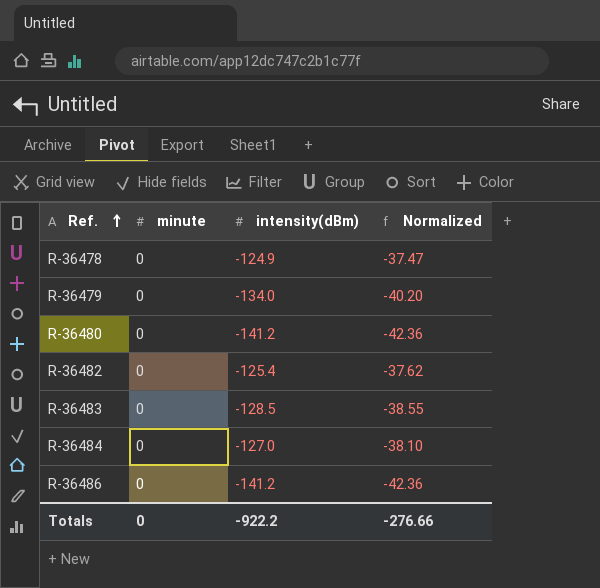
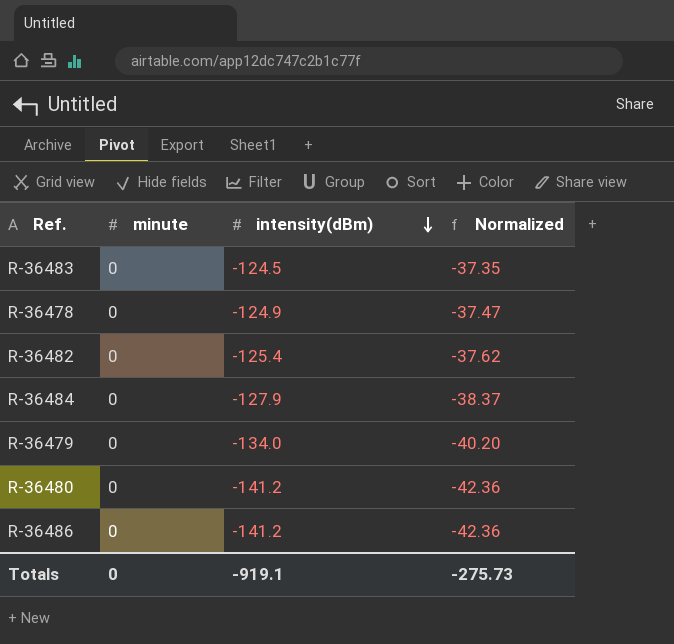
row order: Ref. ascending -> intensity(dBm) descending
R-36483 | intensity(dBm): -128.5 -> -124.5
R-36483 | Normalized: -38.55 -> -37.35
R-36484 | intensity(dBm): -127.0 -> -127.9
R-36484 | Normalized: -38.10 -> -38.37
Totals | intensity(dBm): -922.2 -> -919.1
Totals | Normalized: -276.66 -> -275.73

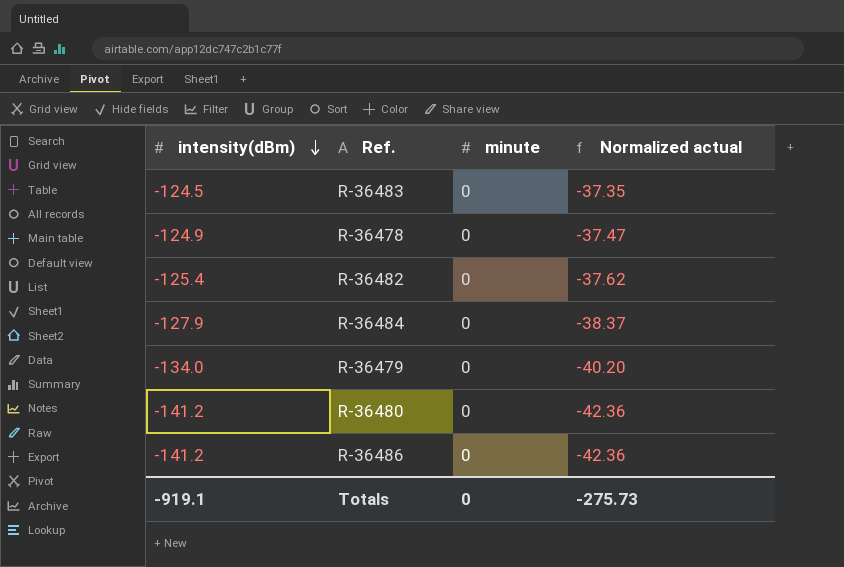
column intensity(dBm) | position: 3 -> 1
column name: Normalized -> Normalized actual

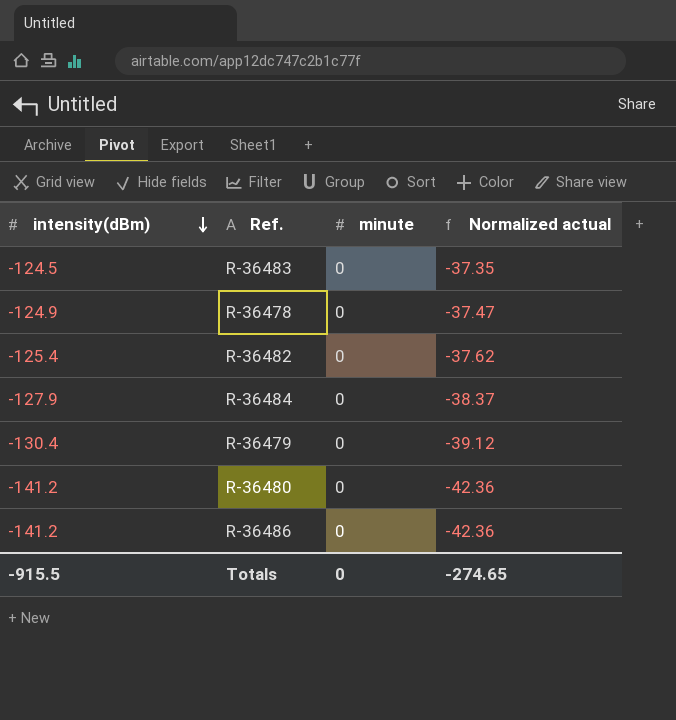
R-36479 | intensity(dBm): -134.0 -> -130.4
R-36479 | Normalized actual: -40.20 -> -39.12
Totals | intensity(dBm): -919.1 -> -915.5
Totals | Normalized actual: -275.73 -> -274.65

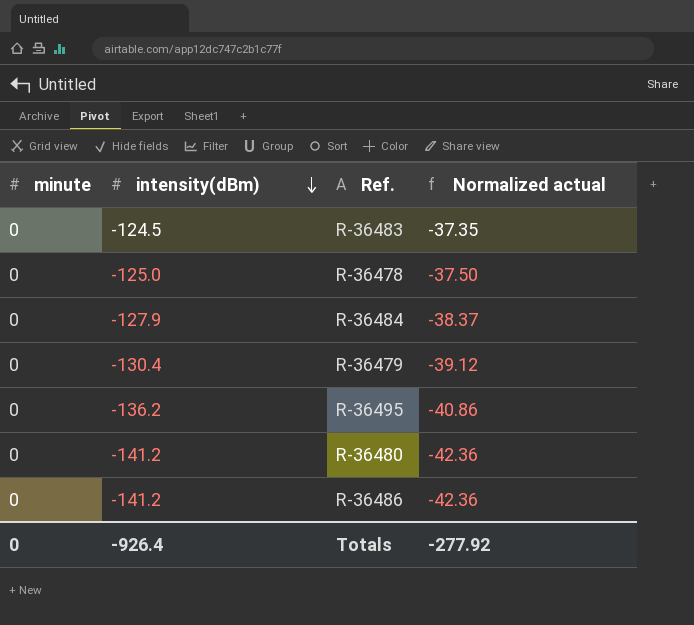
column minute | position: 3 -> 1
row R-36482: -125.4 | 0 | -37.62 -> none
R-36478 | intensity(dBm): -124.9 -> -125.0
R-36478 | Normalized actual: -37.47 -> -37.50
row R-36495: none -> 0 | -136.2 | -40.86
Totals | intensity(dBm): -915.5 -> -926.4
Totals | Normalized actual: -274.65 -> -277.92

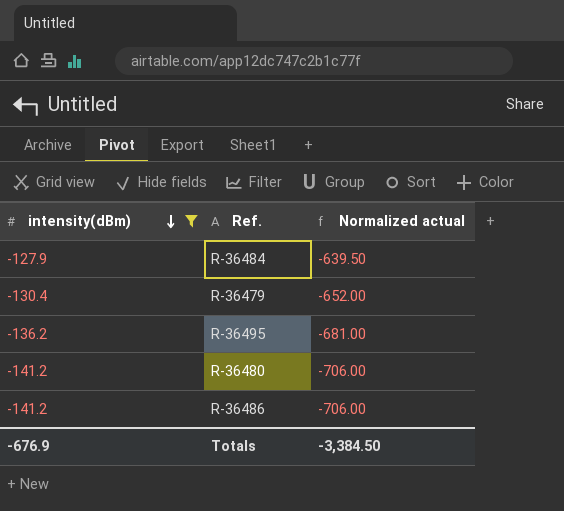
filter: none -> intensity(dBm) <= -127.9
column minute | position: 1 -> none
column Normalized actual | formula: [intensity(dBm)] * 0.3 -> [intensity(dBm)] * 5
Totals | intensity(dBm): -926.4 -> -676.9
Totals | Normalized actual: -277.92 -> -3,384.50

